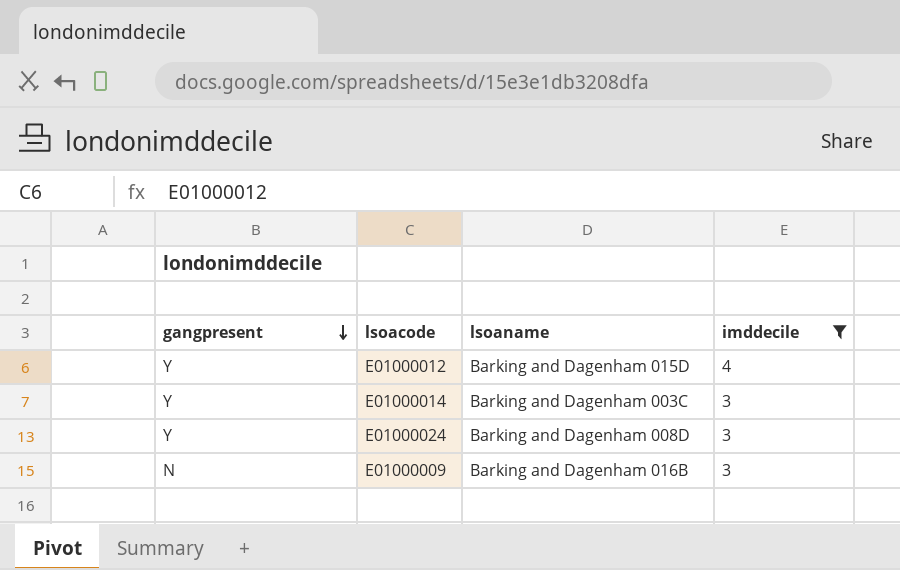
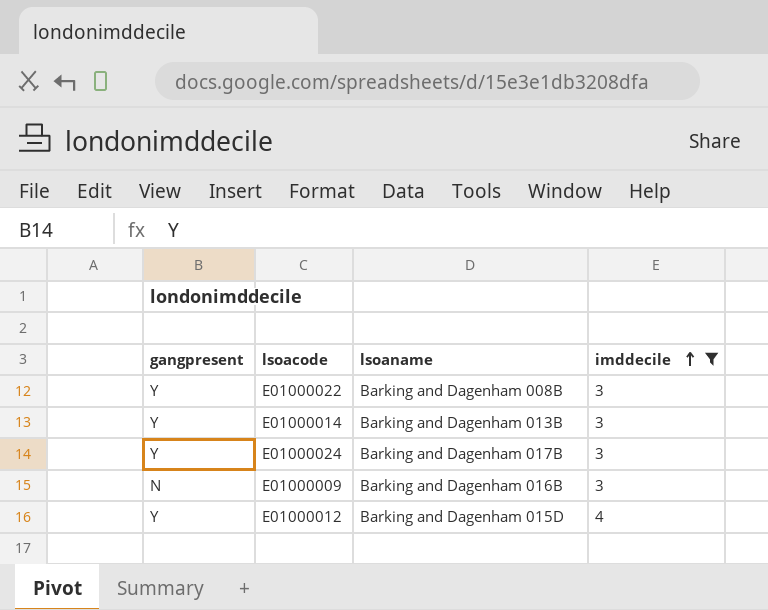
row order: gangpresent descending -> imddecile ascending
row E01000022: none -> Y | Barking and Dagenham 008B | 3
E01000014 | lsoaname: Barking and Dagenham 003C -> Barking and Dagenham 013B
E01000024 | lsoaname: Barking and Dagenham 008D -> Barking and Dagenham 017B

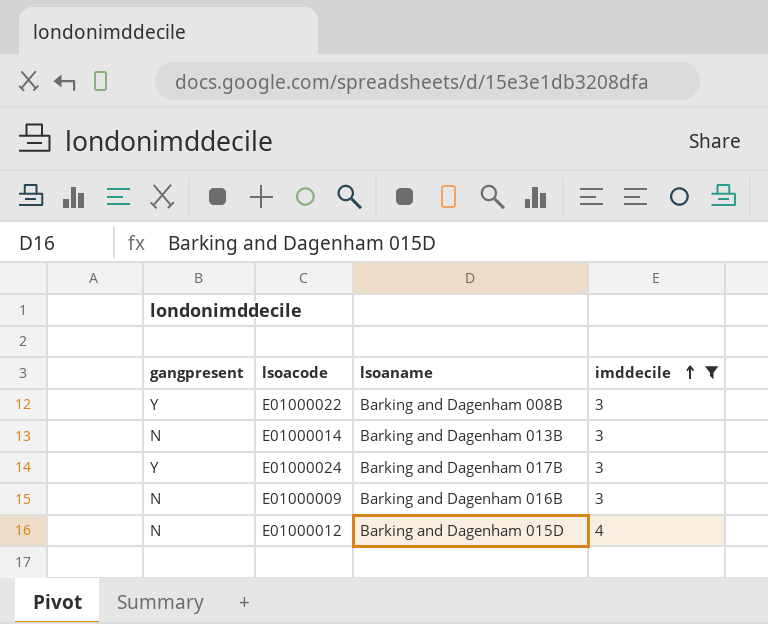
E01000014 | gangpresent: Y -> N
E01000012 | gangpresent: Y -> N

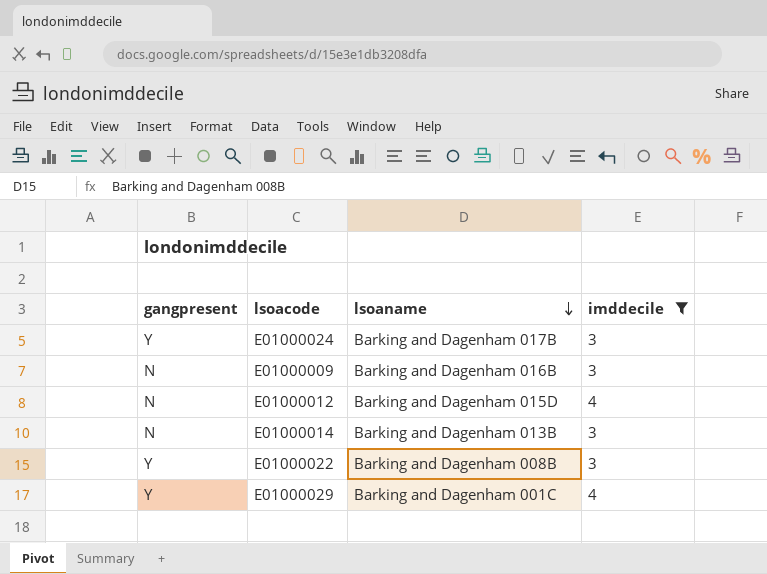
row order: imddecile ascending -> lsoaname descending
row E01000029: none -> Y | Barking and Dagenham 001C | 4

